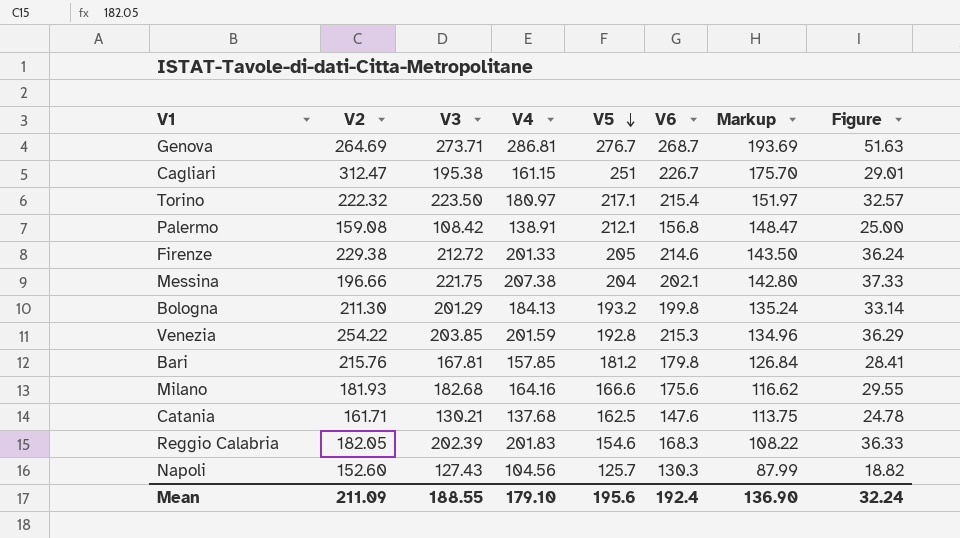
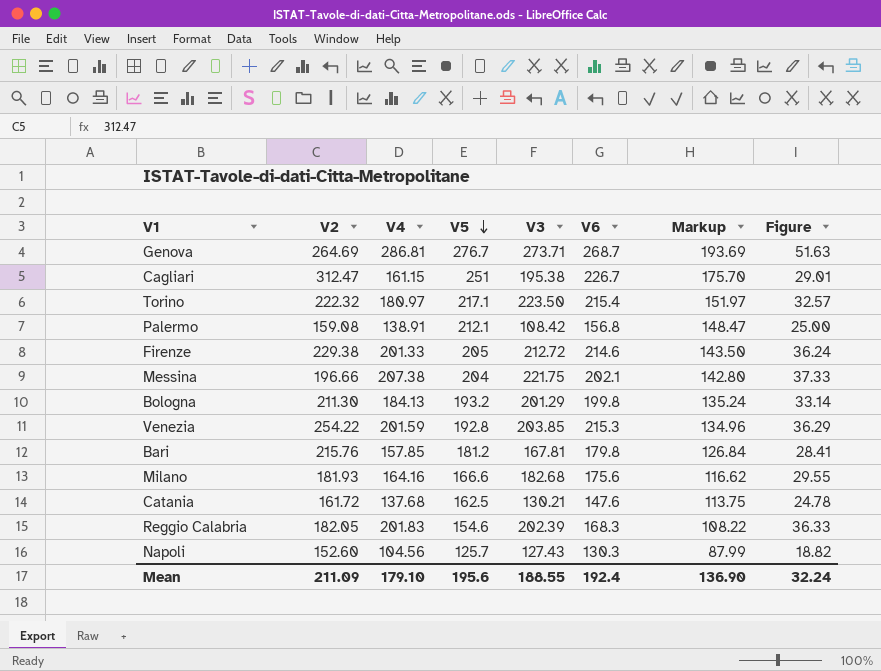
column V3 | position: 3 -> 5
Catania | V2: 161.71 -> 161.72

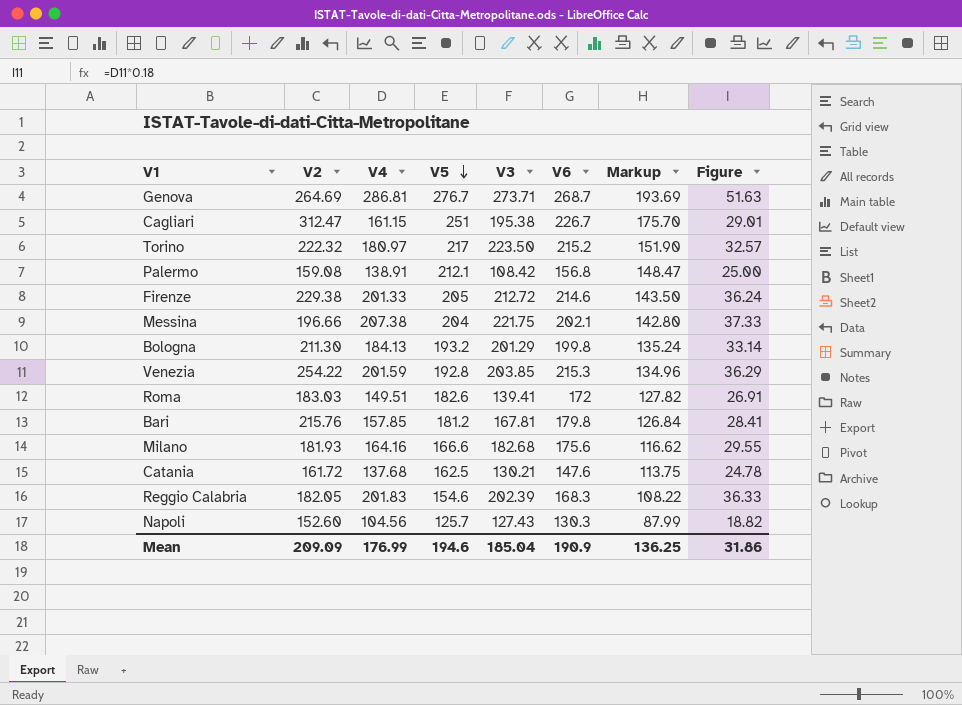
Torino | V5: 217.1 -> 217
Torino | V6: 215.4 -> 215.2
Torino | Markup: 151.97 -> 151.90
row Roma: none -> 183.03 | 149.51 | 182.6 | 139.41 | 172 | 127.82 | 26.91
Mean | V2: 211.09 -> 209.09
Mean | V4: 179.10 -> 176.99
Mean | V5: 195.6 -> 194.6
Mean | V3: 188.55 -> 185.04
Mean | V6: 192.4 -> 190.9
Mean | Markup: 136.90 -> 136.25
Mean | Figure: 32.24 -> 31.86

